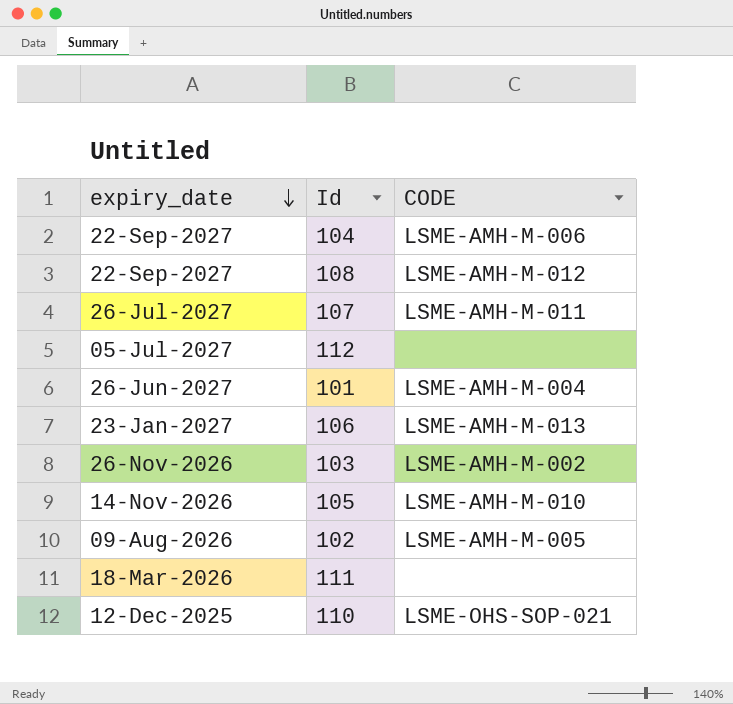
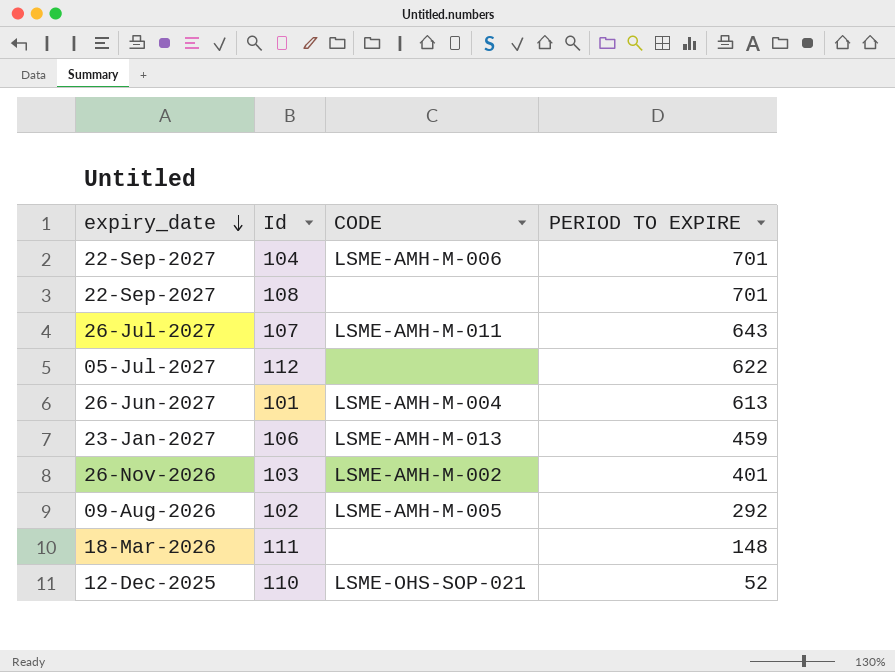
column PERIOD TO EXPIRE | position: none -> 4
row 105: 14-Nov-2026 | LSME-AMH-M-010 -> none
108 | CODE: LSME-AMH-M-012 -> none

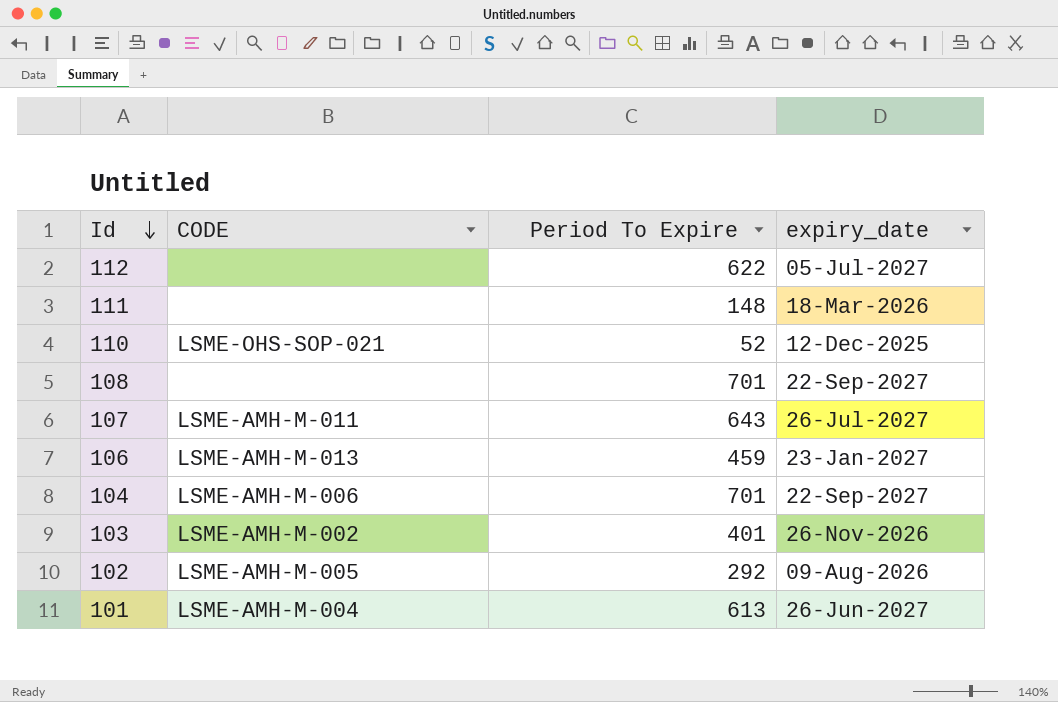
row order: expiry_date descending -> Id descending
column name: PERIOD TO EXPIRE -> Period To Expire
column expiry_date | position: 1 -> 4

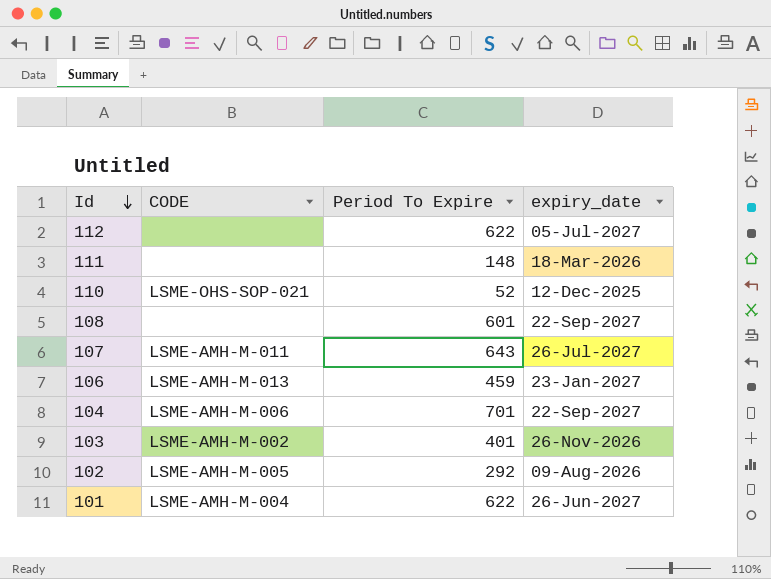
108 | Period To Expire: 701 -> 601
101 | Period To Expire: 613 -> 622

